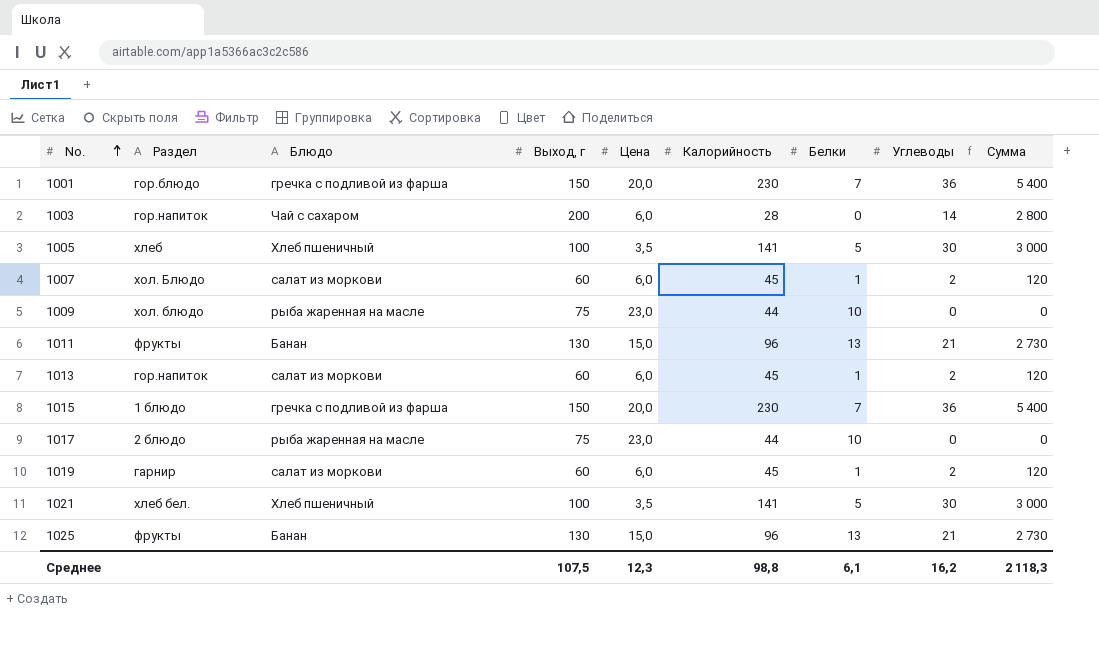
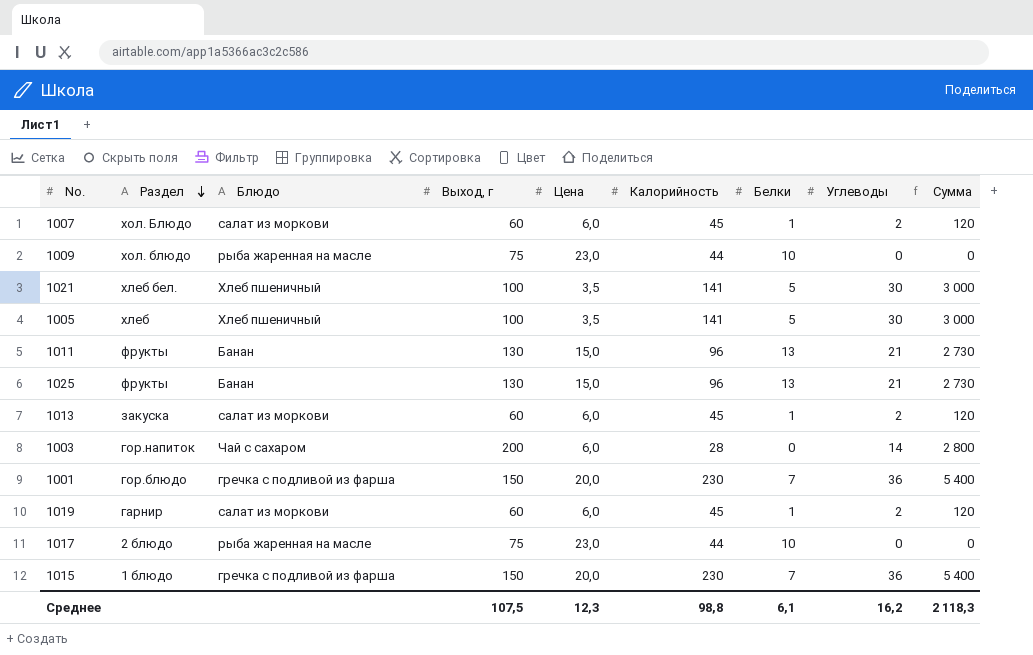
row order: No. ascending -> Раздел descending
1013 | Раздел: гор.напиток -> закуска

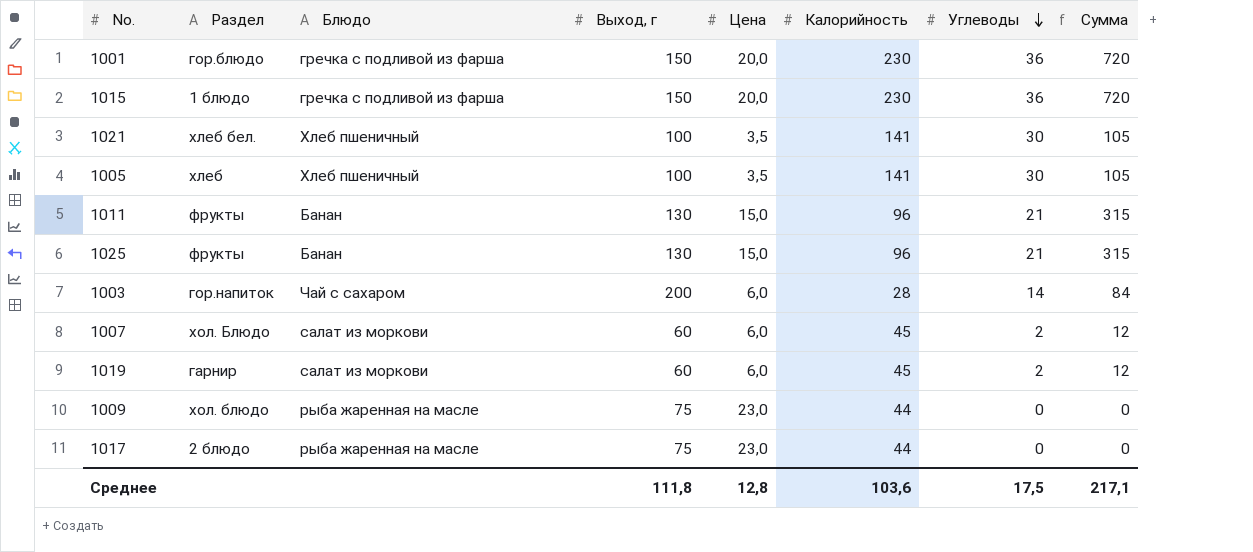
row order: Раздел descending -> Углеводы descending
column Белки | position: 7 -> none
column Сумма | formula: [Выход, г] * [Углеводы] -> [Цена] * [Углеводы]
row 1013: закуска | салат из моркови | 60 | 6,0 | 45 | 1 | 2 | 120 -> none
Среднее | Выход, г: 107,5 -> 111,8
Среднее | Цена: 12,3 -> 12,8
Среднее | Калорийность: 98,8 -> 103,6
Среднее | Углеводы: 16,2 -> 17,5
Среднее | Сумма: 2 118,3 -> 217,1

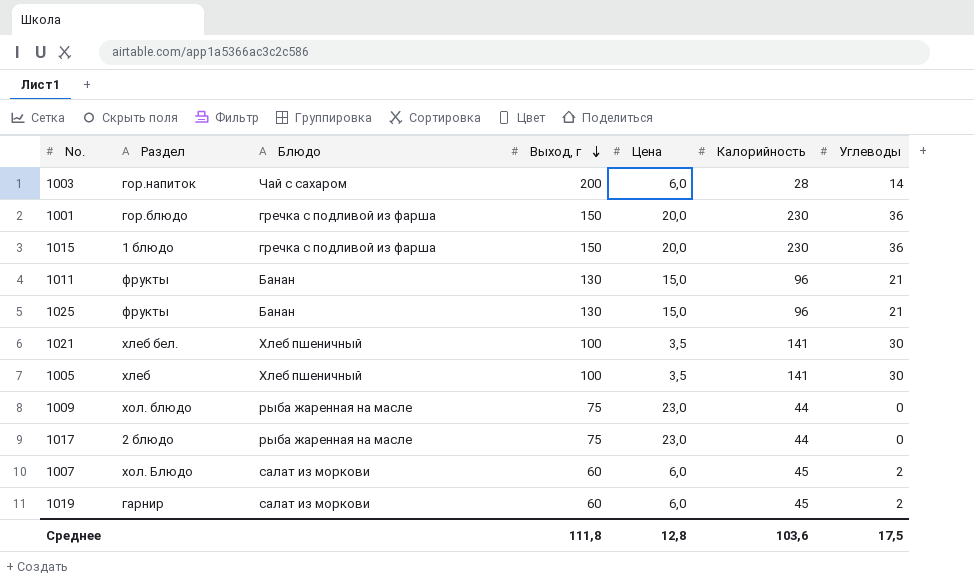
row order: Углеводы descending -> Выход, г descending
column Сумма | formula: [Цена] * [Углеводы] -> none

